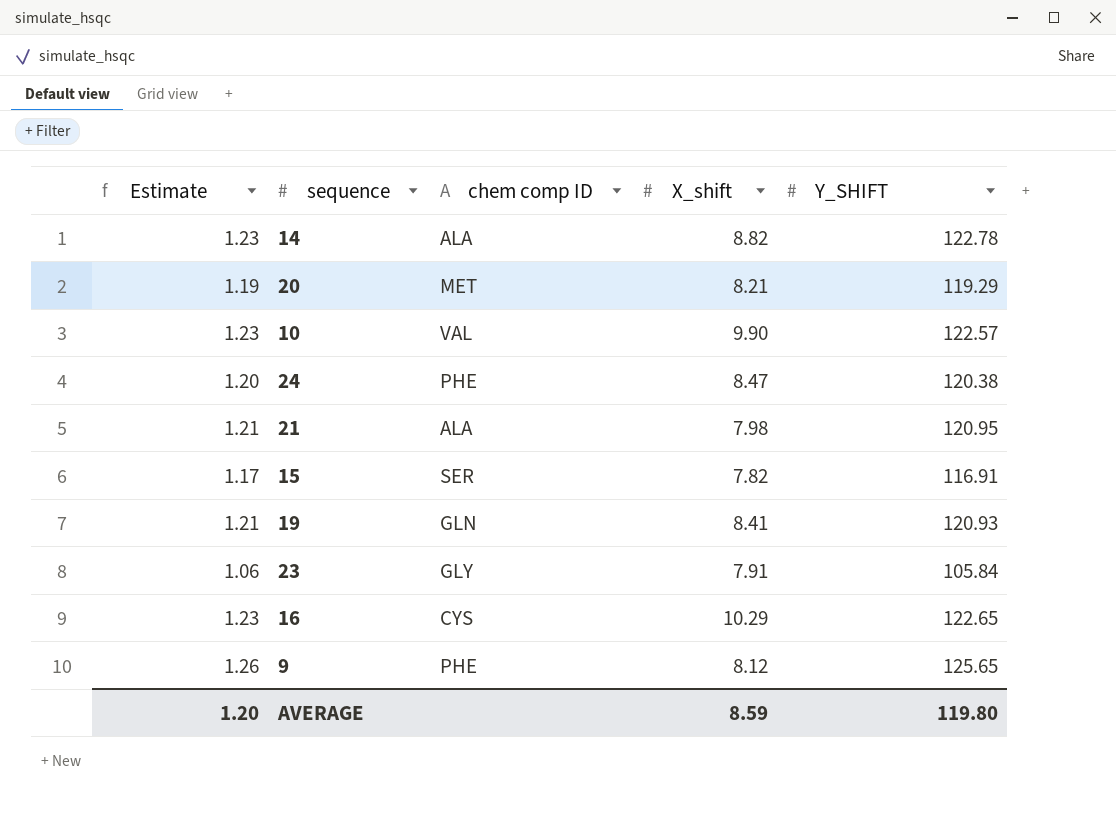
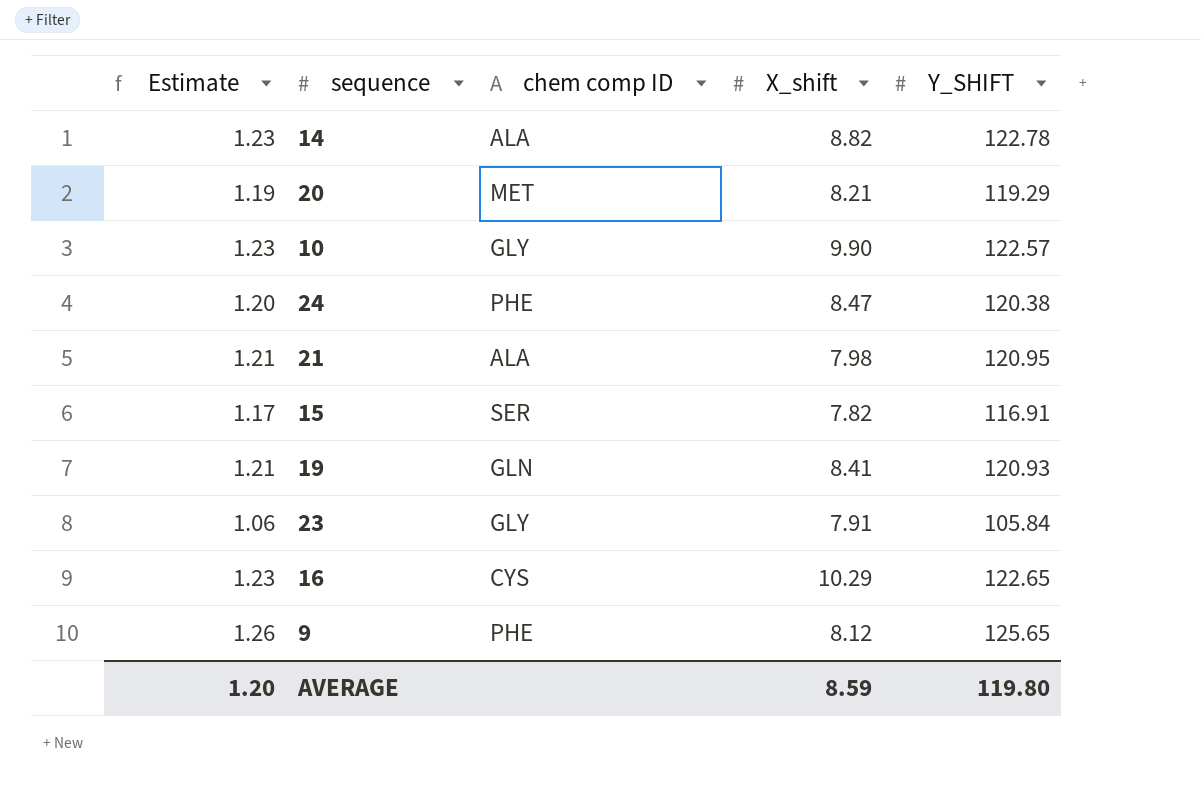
10 | chem comp ID: VAL -> GLY

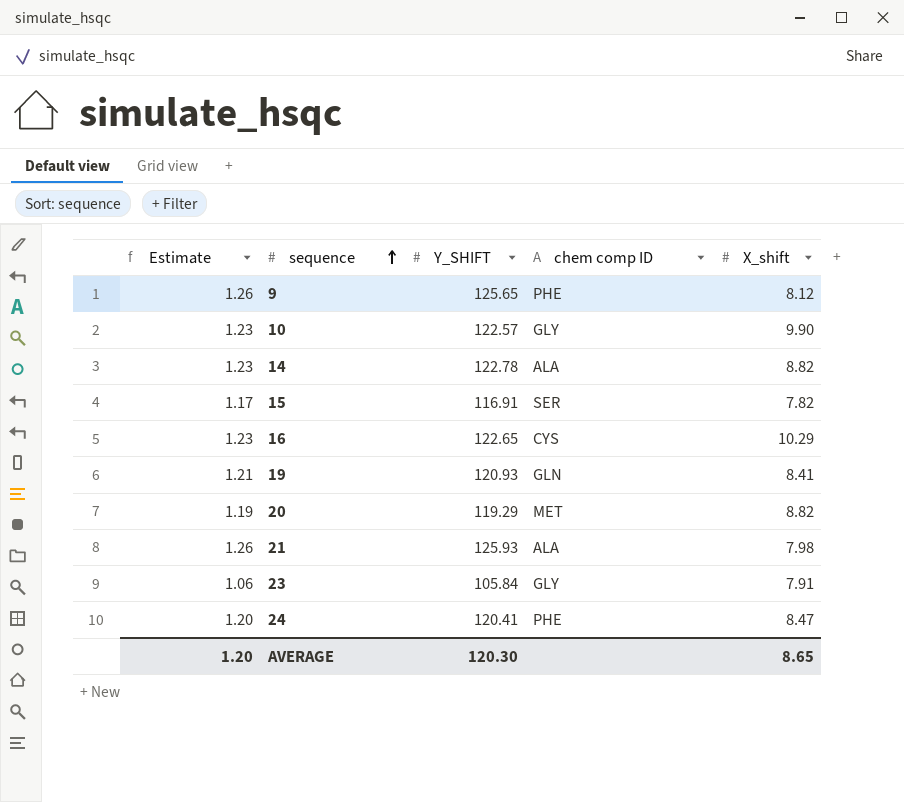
row order: none -> sequence ascending
column Y_SHIFT | position: 5 -> 3
20 | X_shift: 8.21 -> 8.82
21 | Estimate: 1.21 -> 1.26
21 | Y_SHIFT: 120.95 -> 125.93
24 | Y_SHIFT: 120.38 -> 120.41
AVERAGE | Y_SHIFT: 119.80 -> 120.30
AVERAGE | X_shift: 8.59 -> 8.65

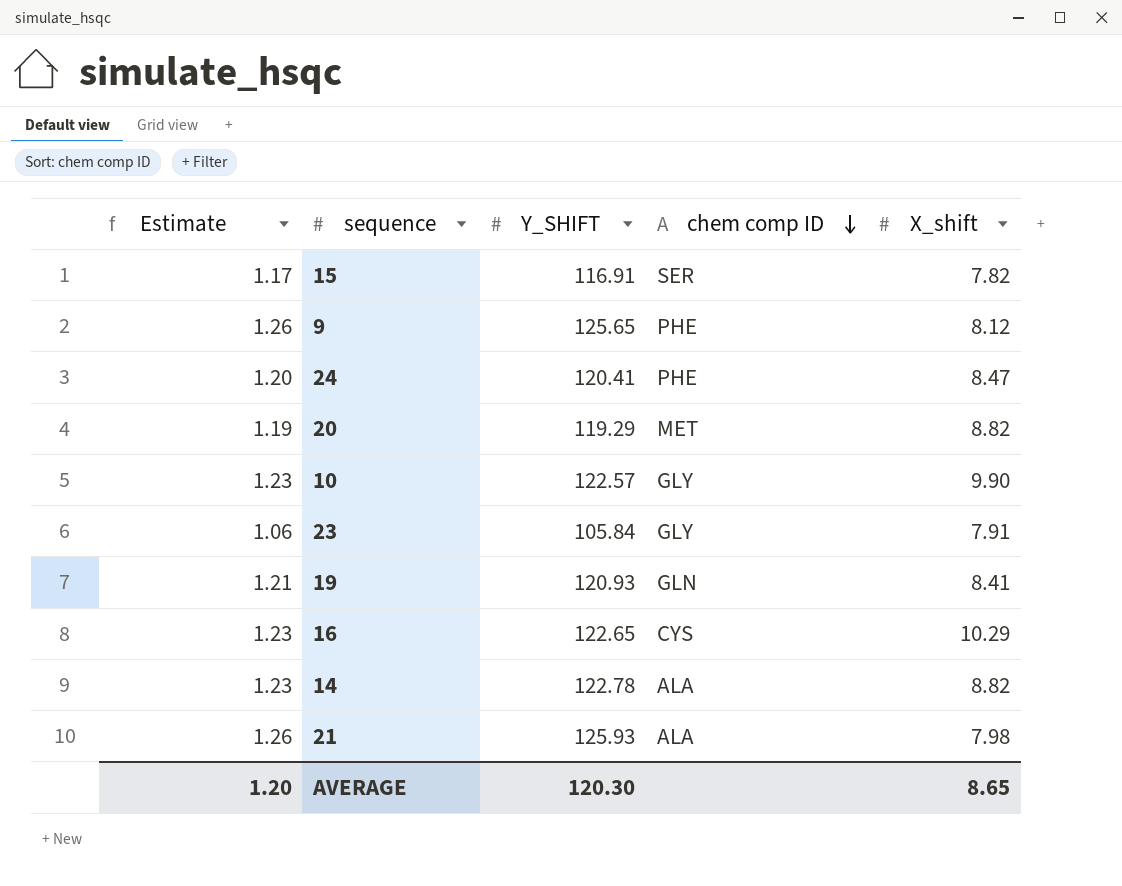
row order: sequence ascending -> chem comp ID descending

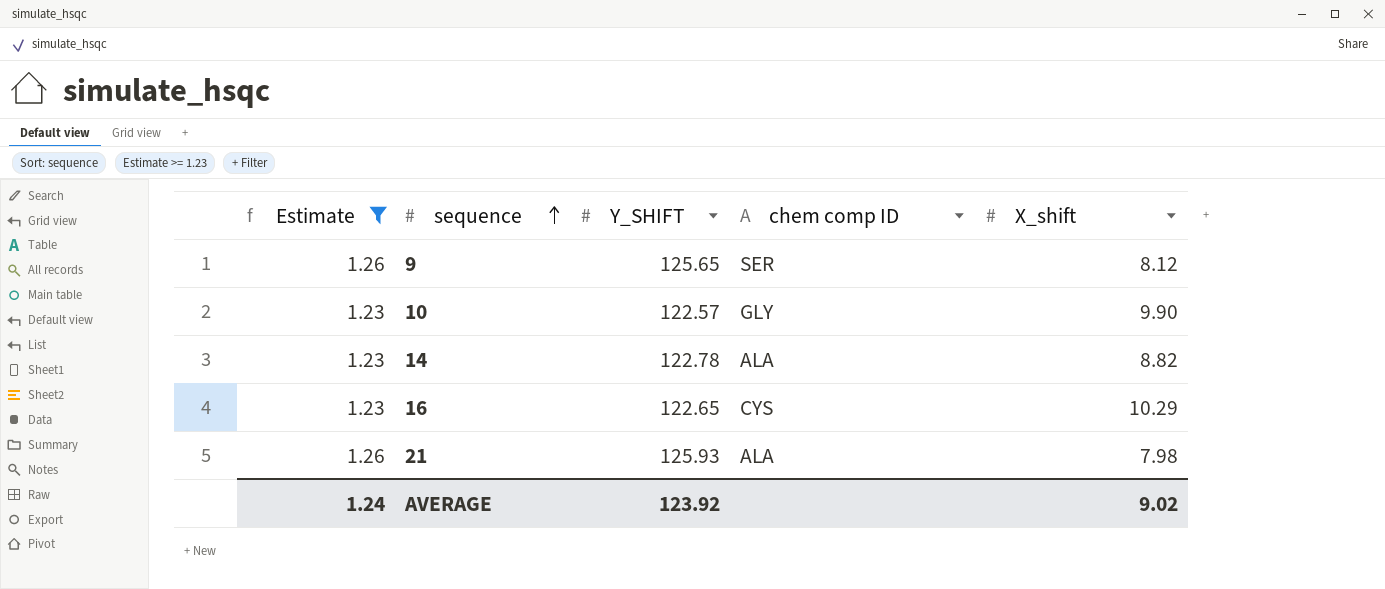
filter: none -> Estimate >= 1.23
row order: chem comp ID descending -> sequence ascending
9 | chem comp ID: PHE -> SER
AVERAGE | Estimate: 1.20 -> 1.24
AVERAGE | Y_SHIFT: 120.30 -> 123.92
AVERAGE | X_shift: 8.65 -> 9.02

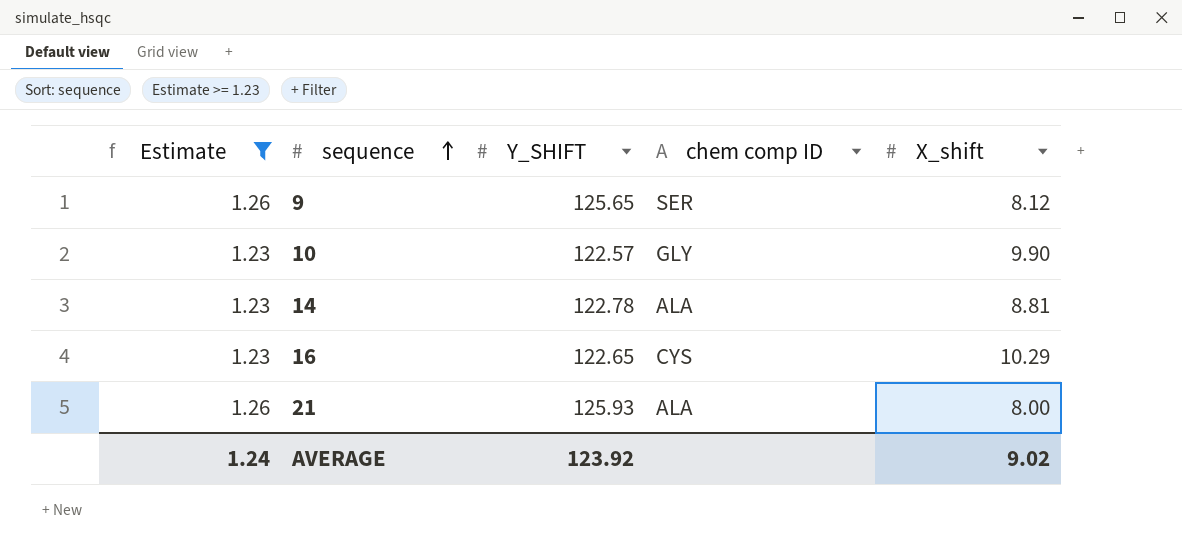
14 | X_shift: 8.82 -> 8.81
21 | X_shift: 7.98 -> 8.00

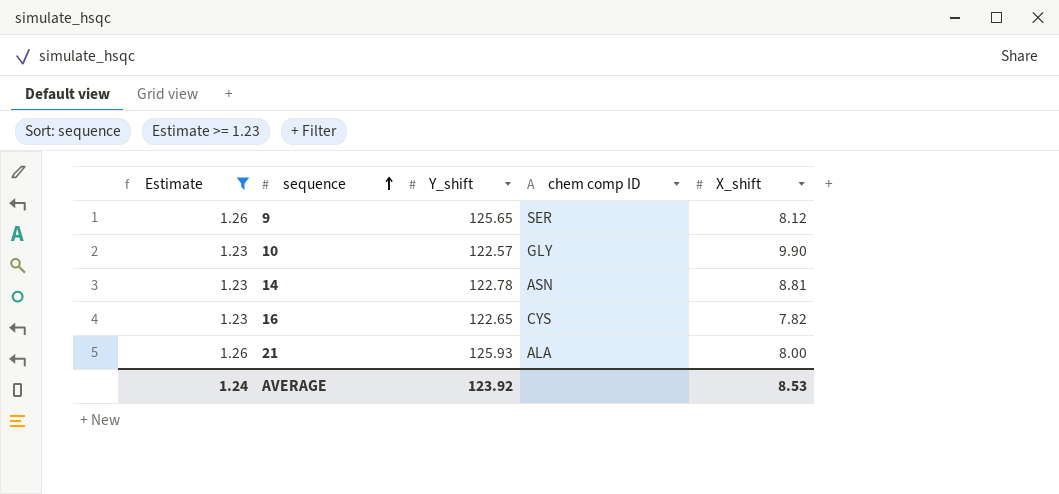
column name: Y_SHIFT -> Y_shift
14 | chem comp ID: ALA -> ASN
16 | X_shift: 10.29 -> 7.82
AVERAGE | X_shift: 9.02 -> 8.53

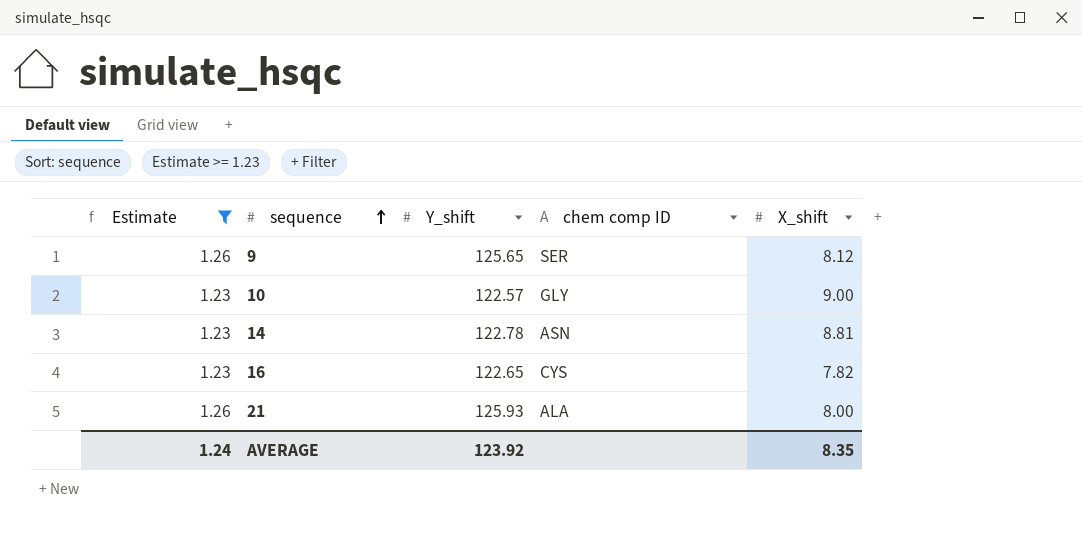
10 | X_shift: 9.90 -> 9.00
AVERAGE | X_shift: 8.53 -> 8.35

